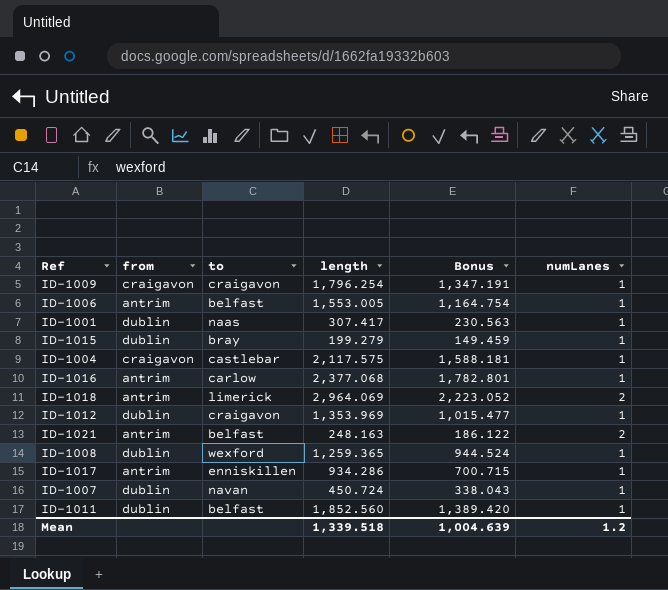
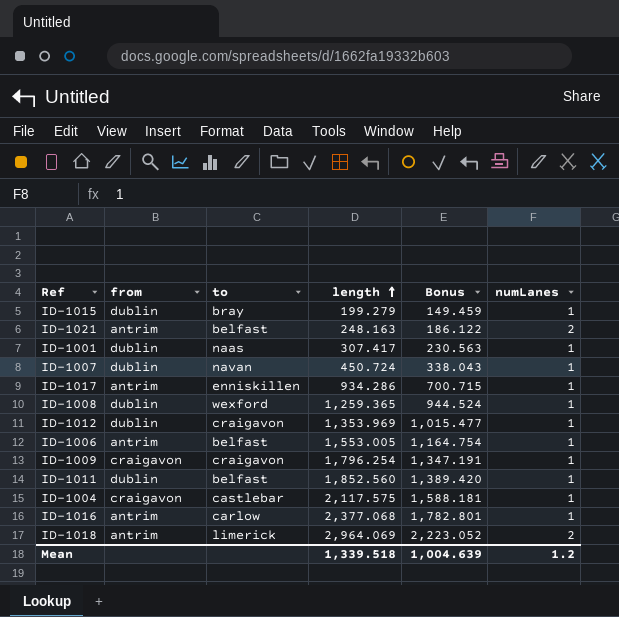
row order: none -> length ascending

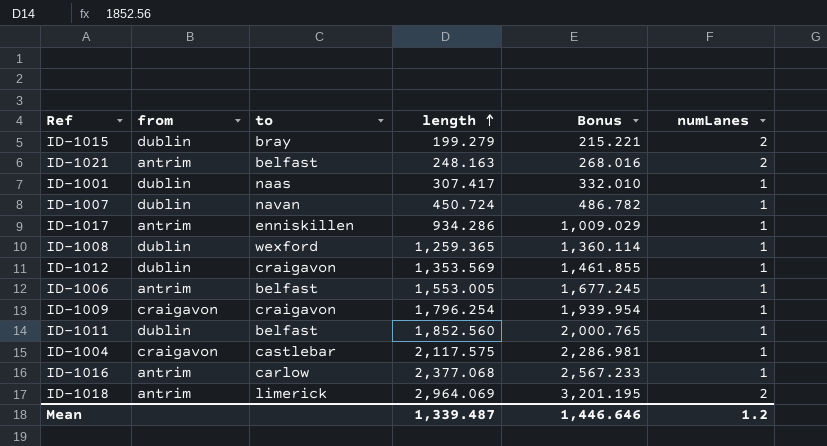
column Bonus | formula: [length] * 0.75 -> [length] * 1.08
ID-1015 | numLanes: 1 -> 2
ID-1012 | length: 1,353.969 -> 1,353.569
Mean | length: 1,339.518 -> 1,339.487
Mean | Bonus: 1,004.639 -> 1,446.646

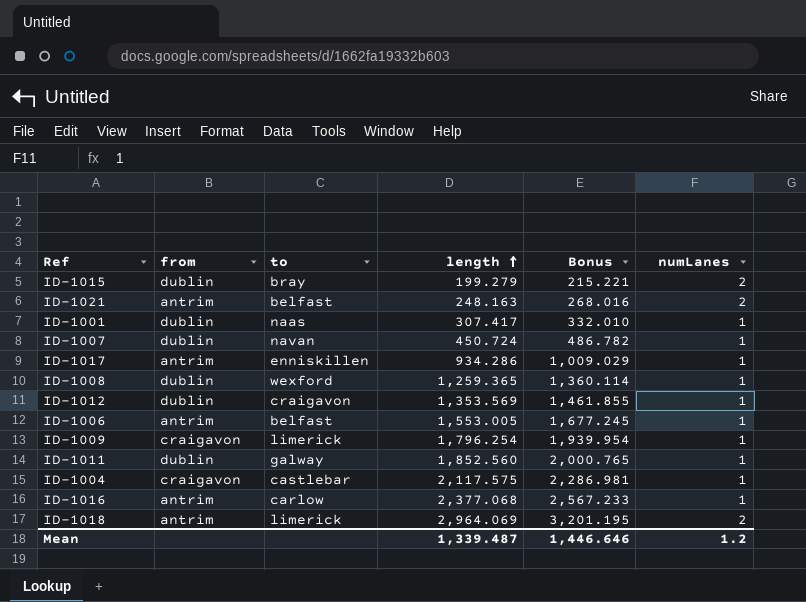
ID-1009 | to: craigavon -> limerick
ID-1011 | to: belfast -> galway

